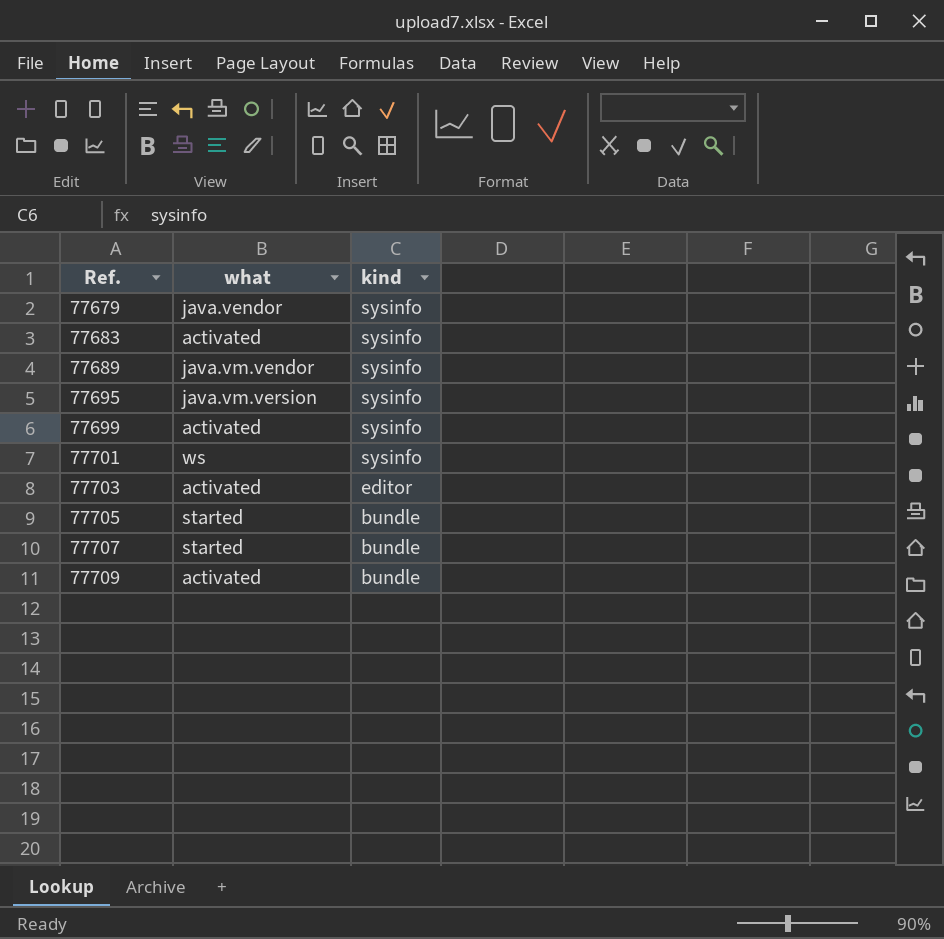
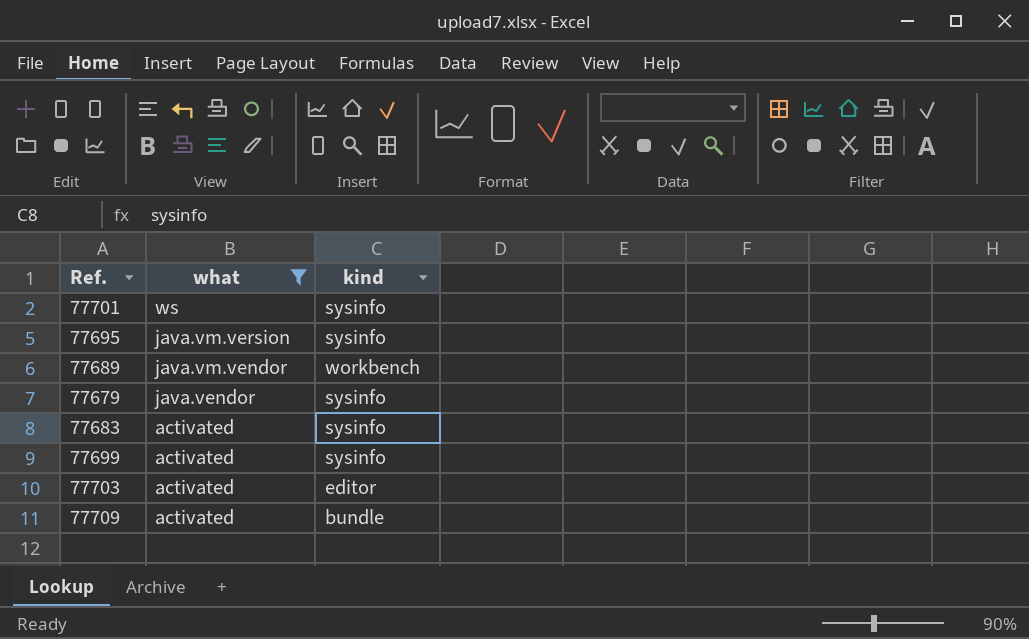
filter: none -> what != started
row order: Ref. ascending -> what descending
77689 | kind: sysinfo -> workbench

